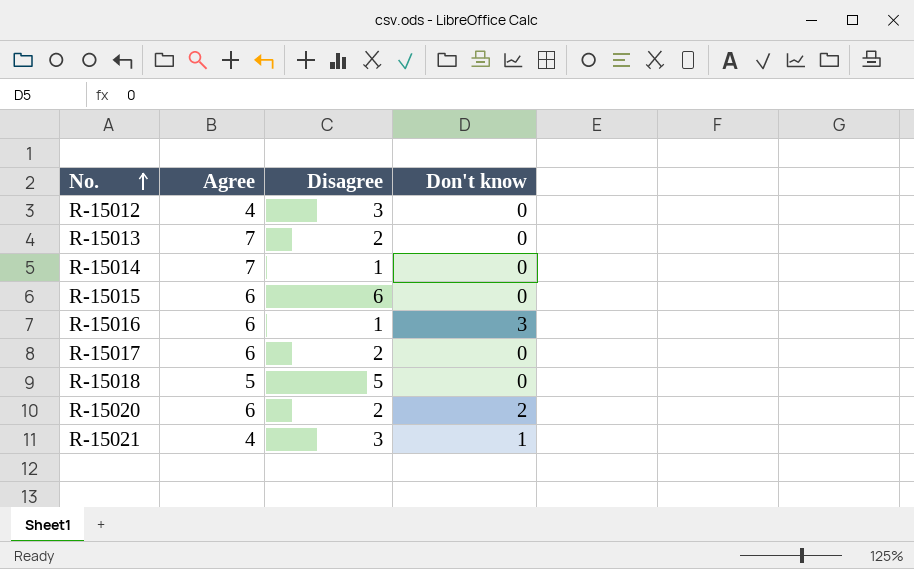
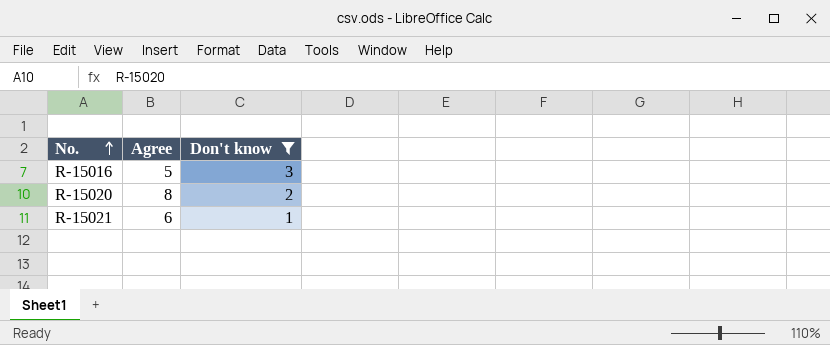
filter: none -> Don't know != 0
column Disagree | position: 3 -> none
R-15016 | Agree: 6 -> 5
R-15020 | Agree: 6 -> 8
R-15021 | Agree: 4 -> 6

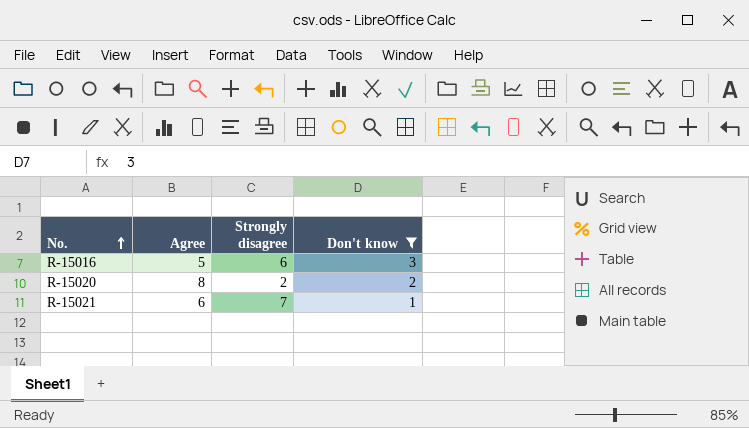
column Strongly disagree | position: none -> 3

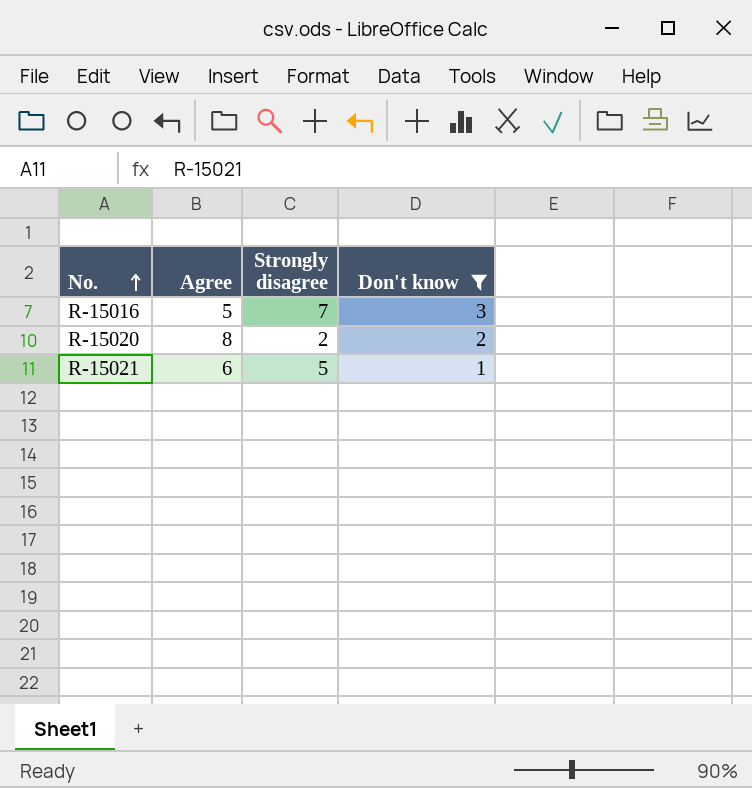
R-15016 | Strongly disagree: 6 -> 7
R-15021 | Strongly disagree: 7 -> 5

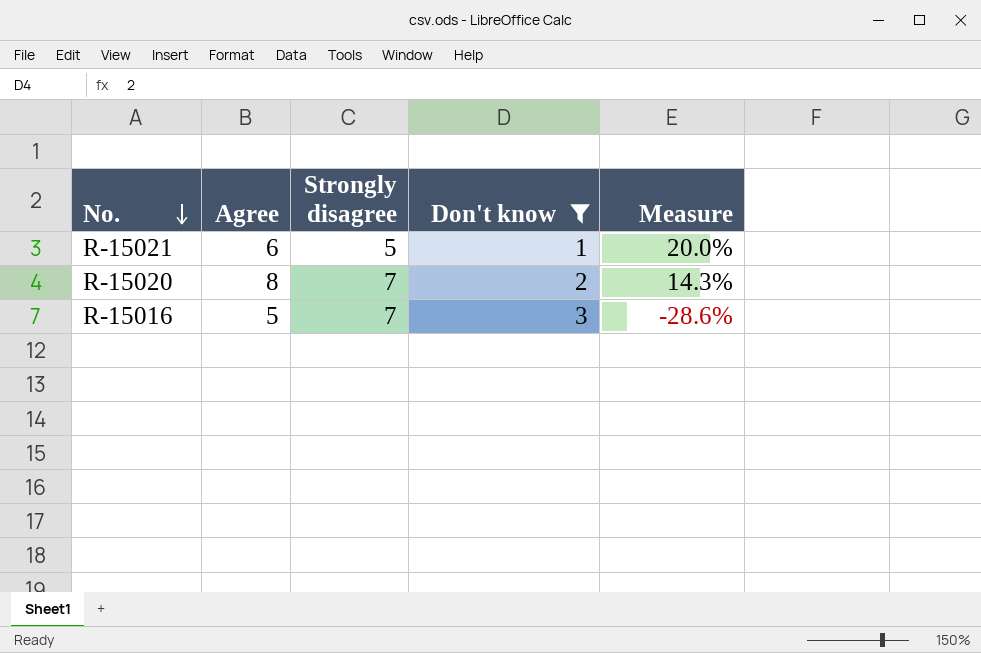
row order: No. ascending -> No. descending
column Measure | formula: none -> ([Agree] - [Strongly disagree]) / [Strongly disagree]
R-15020 | Strongly disagree: 2 -> 7

